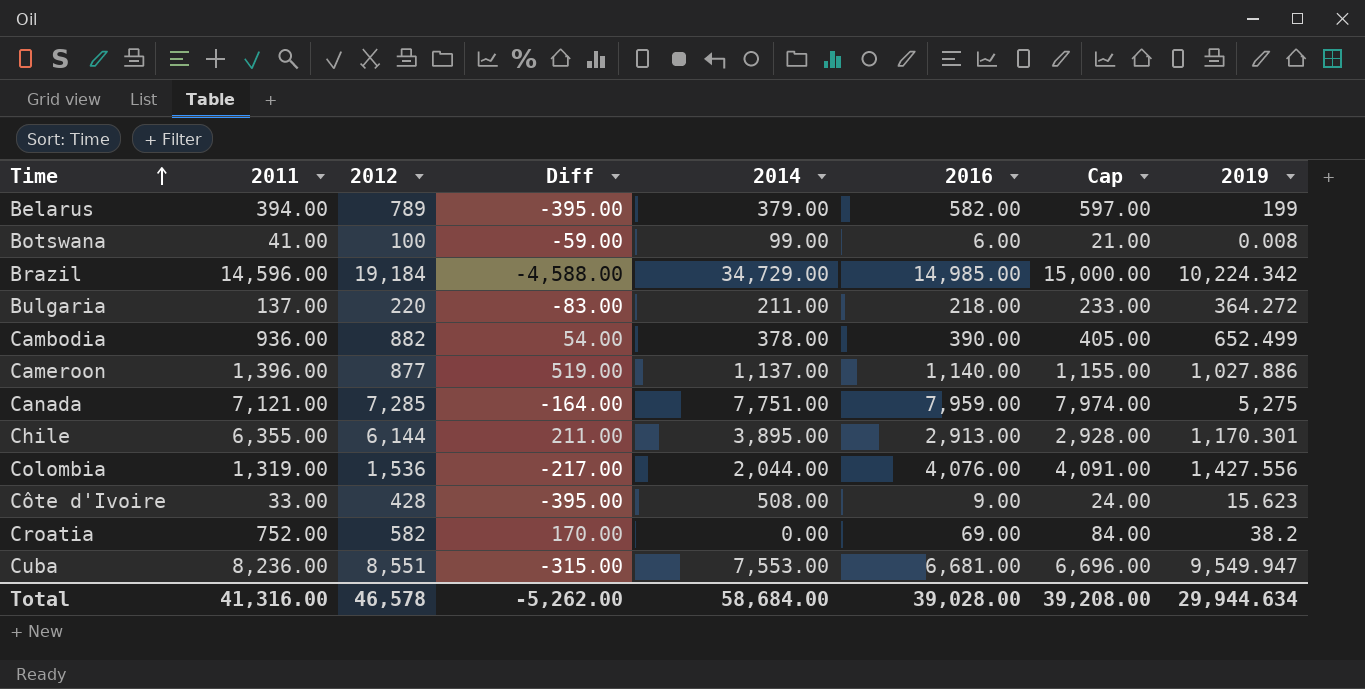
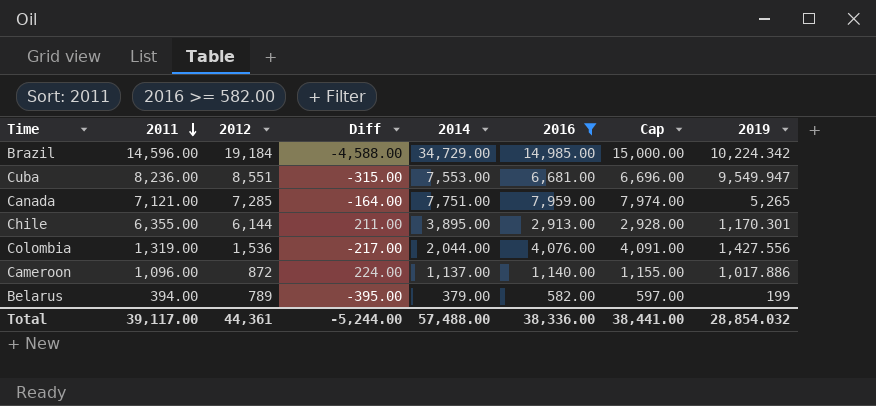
filter: none -> 2016 >= 582.00
row order: Time ascending -> 2011 descending
Canada | 2019: 5,275 -> 5,265
Cameroon | 2011: 1,396.00 -> 1,096.00
Cameroon | 2012: 877 -> 872
Cameroon | Diff: 519.00 -> 224.00
Cameroon | 2019: 1,027.886 -> 1,017.886
Total | 2011: 41,316.00 -> 39,117.00
Total | 2012: 46,578 -> 44,361
Total | Diff: -5,262.00 -> -5,244.00
Total | 2014: 58,684.00 -> 57,488.00
Total | 2016: 39,028.00 -> 38,336.00
Total | Cap: 39,208.00 -> 38,441.00
Total | 2019: 29,944.634 -> 28,854.032

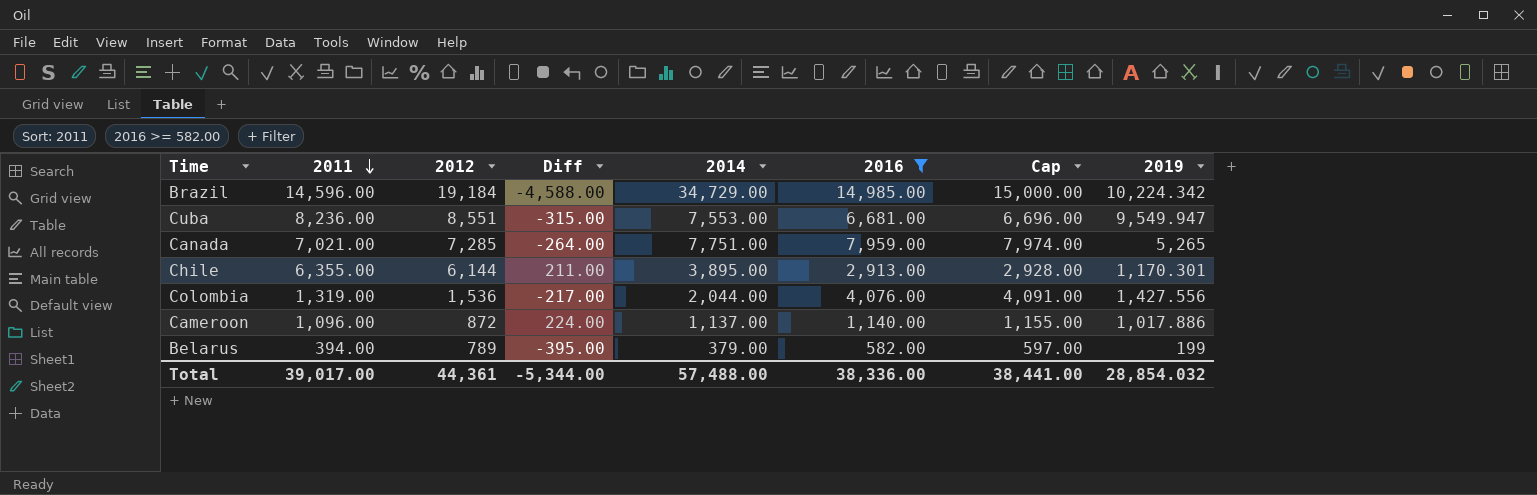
Canada | 2011: 7,121.00 -> 7,021.00
Canada | Diff: -164.00 -> -264.00
Total | 2011: 39,117.00 -> 39,017.00
Total | Diff: -5,244.00 -> -5,344.00

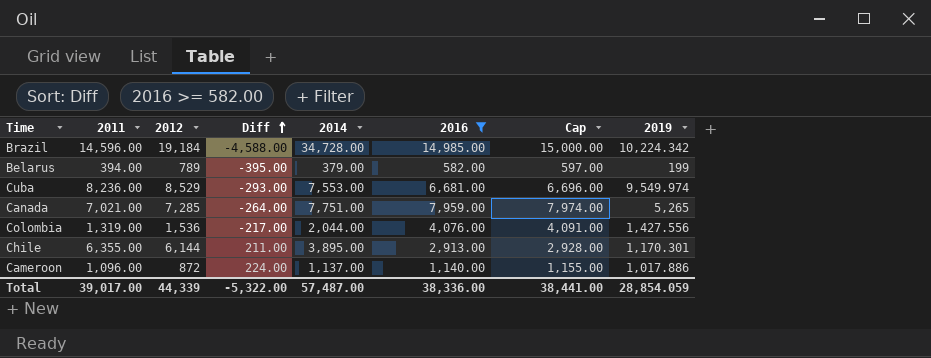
row order: 2011 descending -> Diff ascending
Brazil | 2014: 34,729.00 -> 34,728.00
Cuba | 2012: 8,551 -> 8,529
Cuba | Diff: -315.00 -> -293.00
Cuba | 2019: 9,549.947 -> 9,549.974
Total | 2012: 44,361 -> 44,339
Total | Diff: -5,344.00 -> -5,322.00
Total | 2014: 57,488.00 -> 57,487.00
Total | 2019: 28,854.032 -> 28,854.059

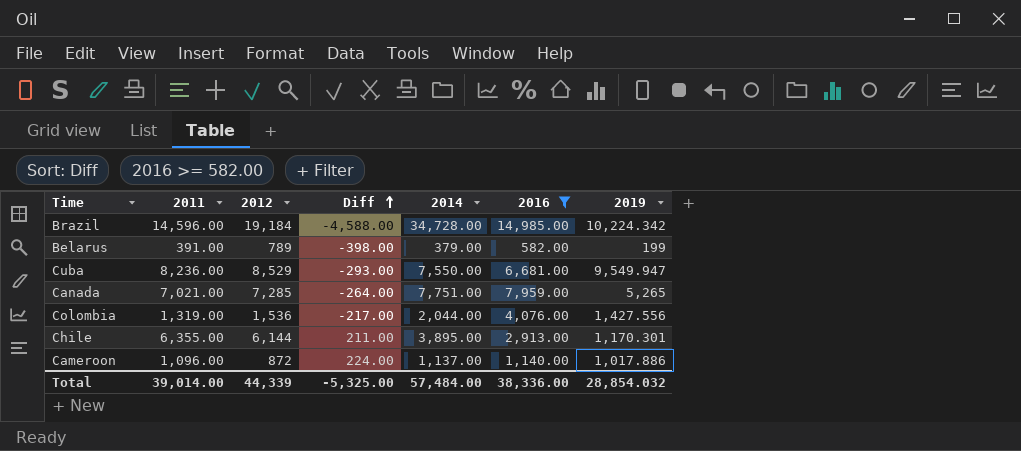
column Cap | formula: [2016] + 15 -> none
Belarus | 2011: 394.00 -> 391.00
Belarus | Diff: -395.00 -> -398.00
Cuba | 2014: 7,553.00 -> 7,550.00
Cuba | 2019: 9,549.974 -> 9,549.947
Total | 2011: 39,017.00 -> 39,014.00
Total | Diff: -5,322.00 -> -5,325.00
Total | 2014: 57,487.00 -> 57,484.00
Total | 2019: 28,854.059 -> 28,854.032

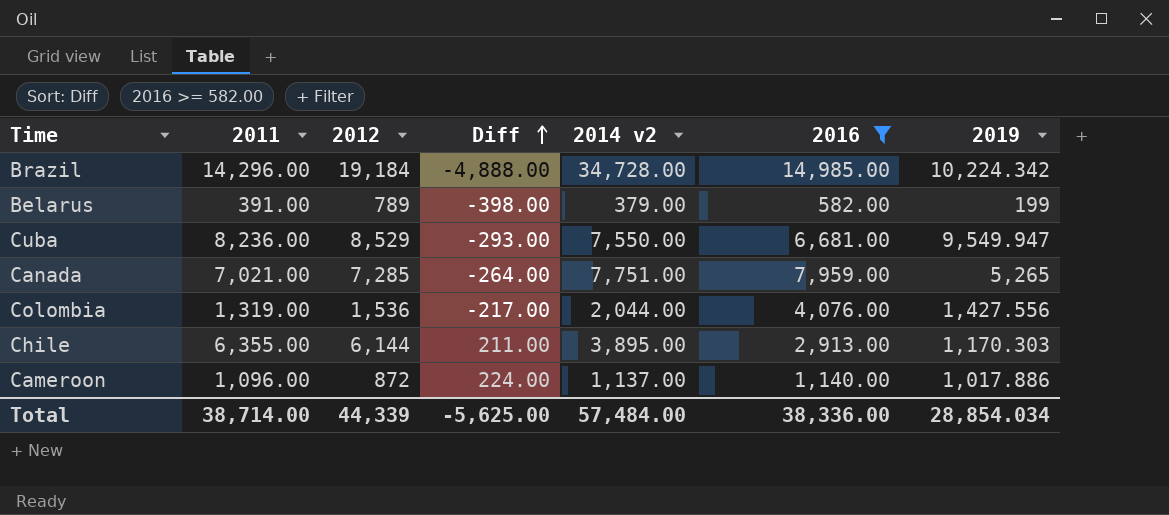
column name: 2014 -> 2014 v2
Brazil | 2011: 14,596.00 -> 14,296.00
Brazil | Diff: -4,588.00 -> -4,888.00
Chile | 2019: 1,170.301 -> 1,170.303
Total | 2011: 39,014.00 -> 38,714.00
Total | Diff: -5,325.00 -> -5,625.00
Total | 2019: 28,854.032 -> 28,854.034

